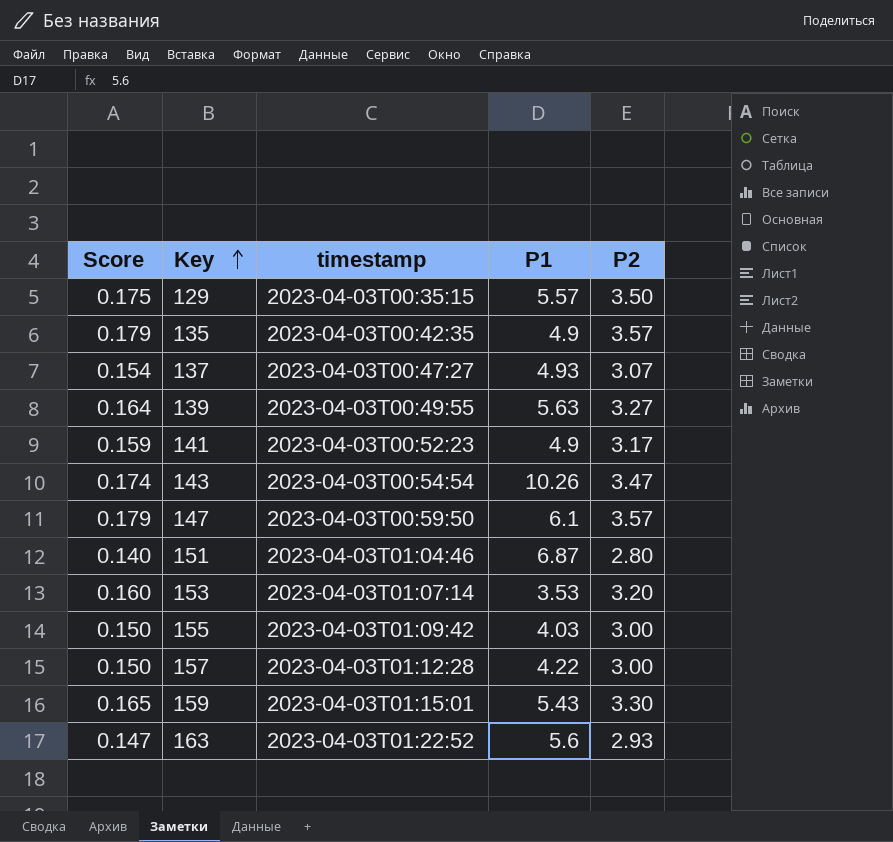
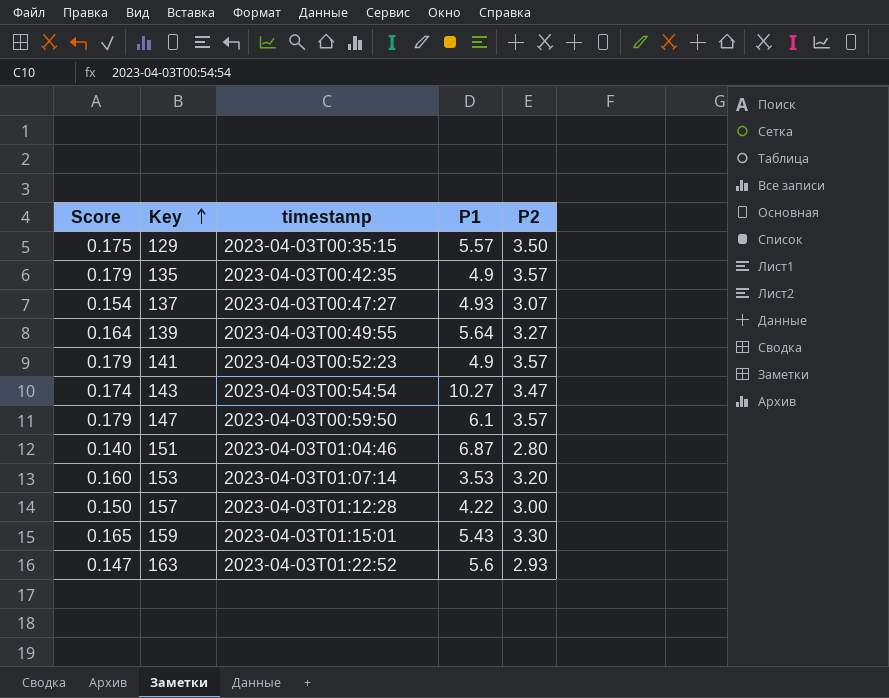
row 155: 0.150 | 2023-04-03T01:09:42 | 4.03 | 3.00 -> none
139 | P1: 5.63 -> 5.64
141 | Score: 0.159 -> 0.179
141 | P2: 3.17 -> 3.57
143 | P1: 10.26 -> 10.27

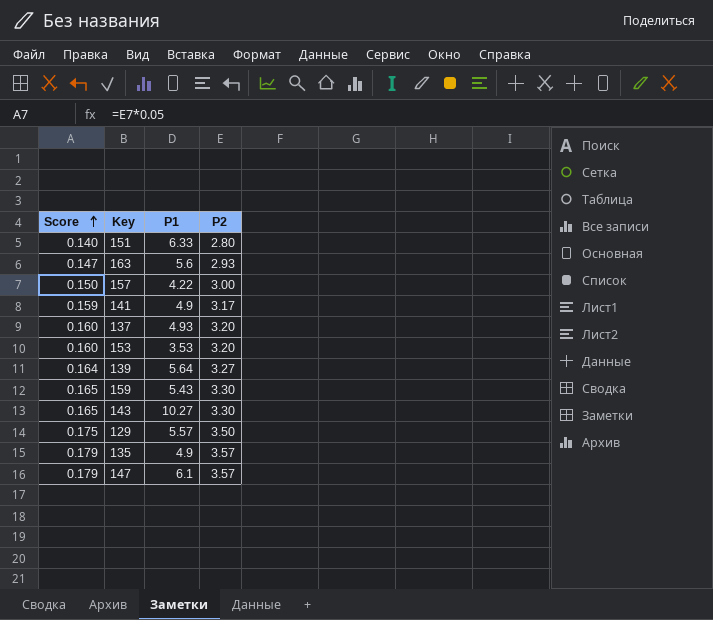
row order: Key ascending -> Score ascending
column timestamp | position: 3 -> none
151 | P1: 6.87 -> 6.33
141 | Score: 0.179 -> 0.159
141 | P2: 3.57 -> 3.17
137 | Score: 0.154 -> 0.160
137 | P2: 3.07 -> 3.20
143 | Score: 0.174 -> 0.165
143 | P2: 3.47 -> 3.30

